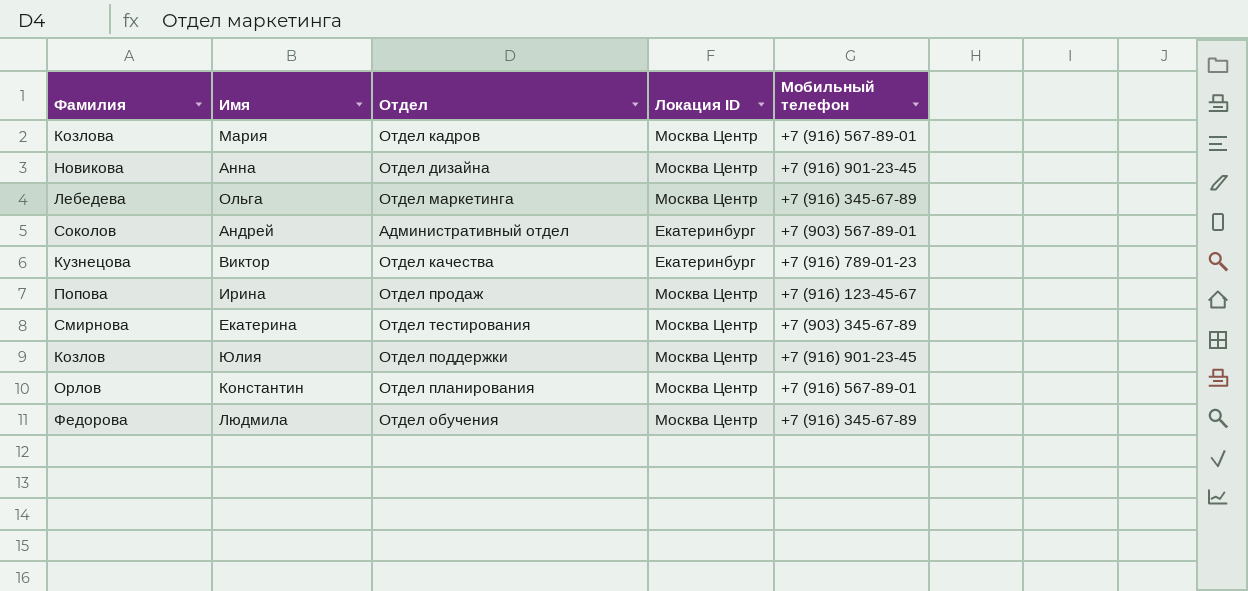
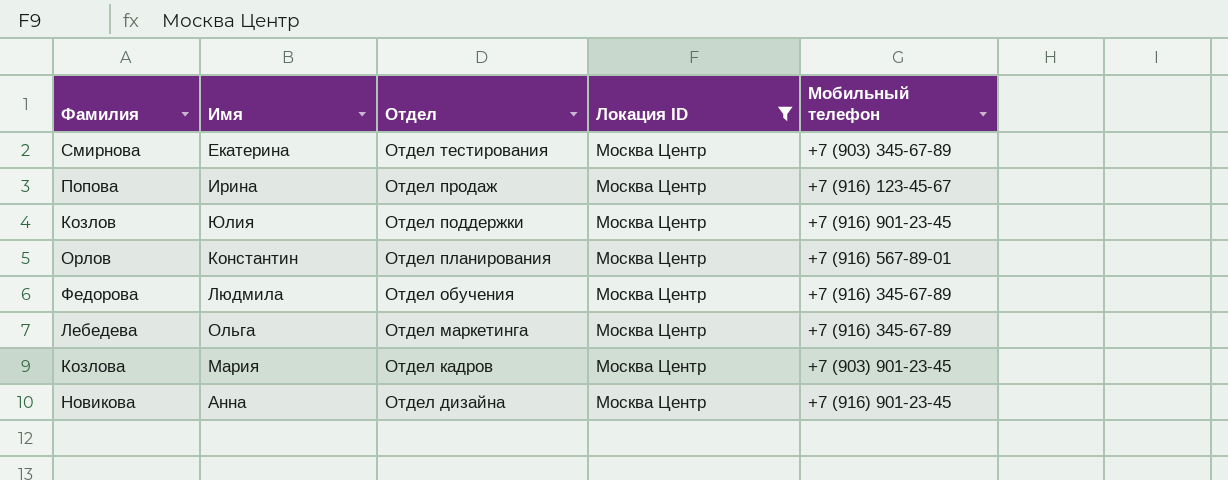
filter: none -> Локация ID = Москва Центр
row order: none -> Отдел descending
Козлова | Мобильный телефон: +7 (916) 567-89-01 -> +7 (903) 901-23-45

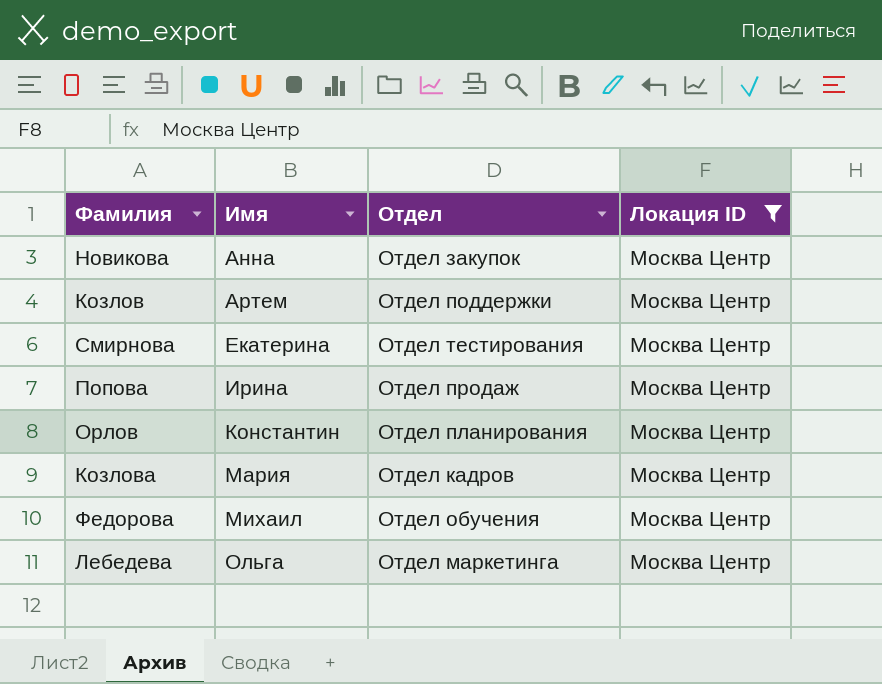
row order: Отдел descending -> Имя ascending
column Мобильный телефон | position: 5 -> none
Новикова | Отдел: Отдел дизайна -> Отдел закупок
Козлов | Имя: Юлия -> Артем
Федорова | Имя: Людмила -> Михаил

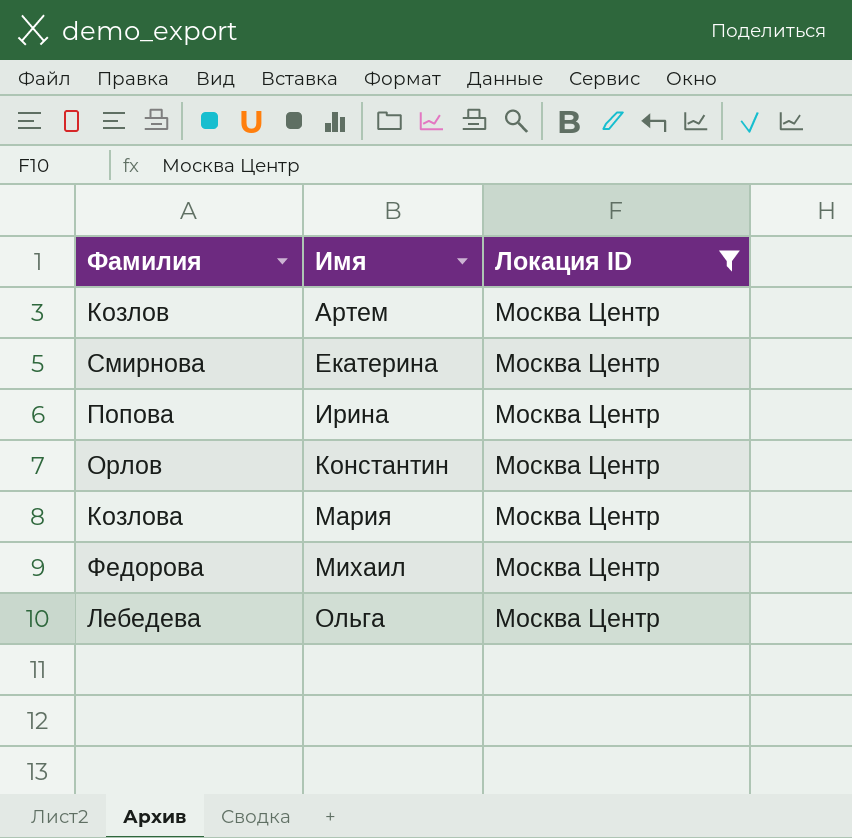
column Отдел | position: 3 -> none
row Новикова: Анна | Отдел закупок | Москва Центр -> none

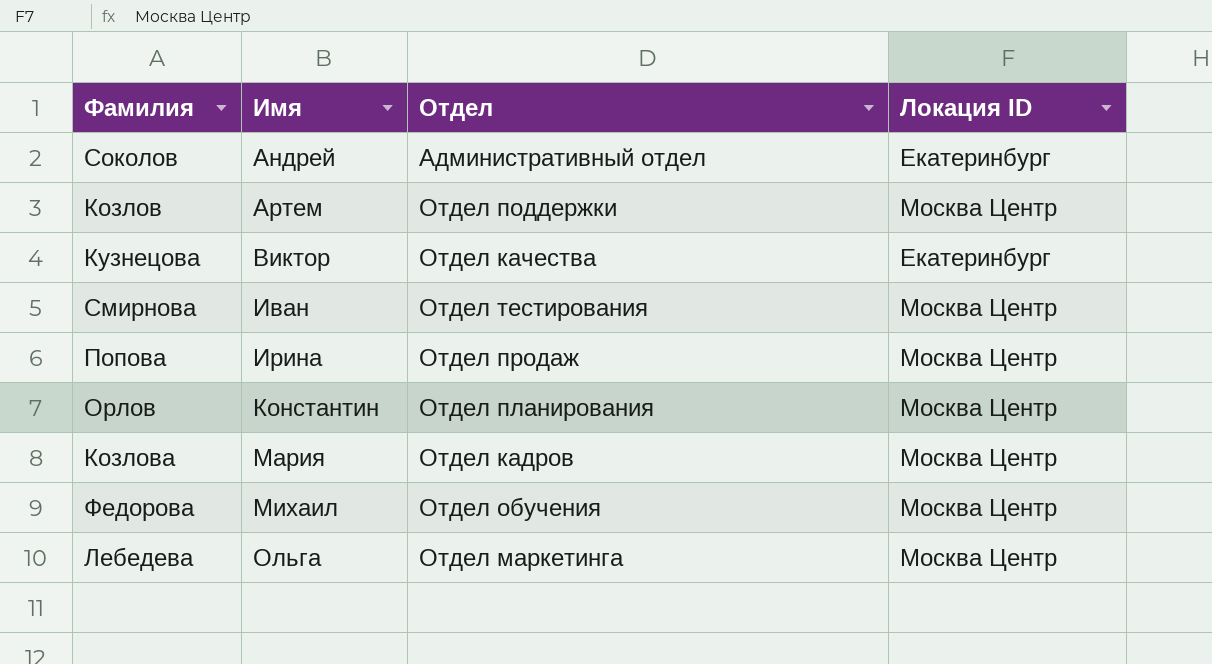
filter: Локация ID = Москва Центр -> none
column Отдел | position: none -> 3
Смирнова | Имя: Екатерина -> Иван

